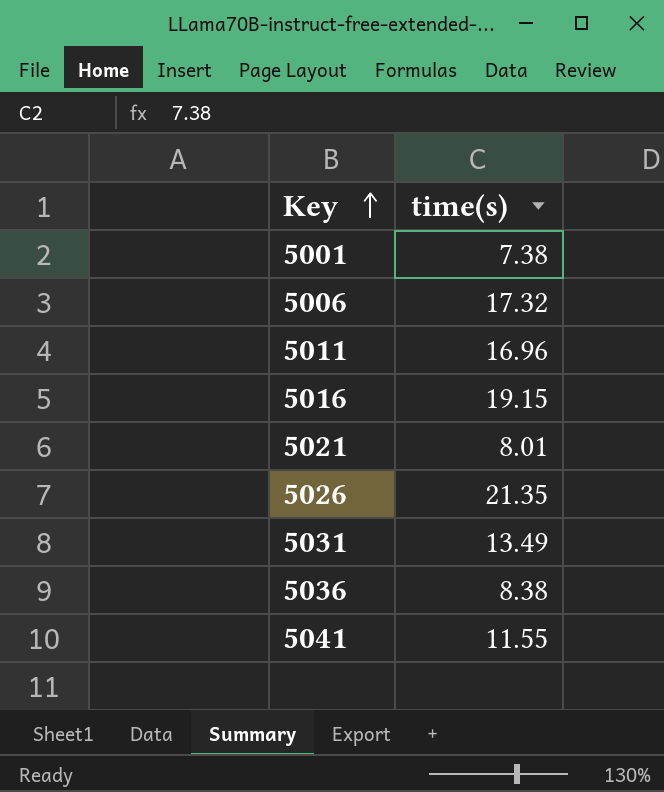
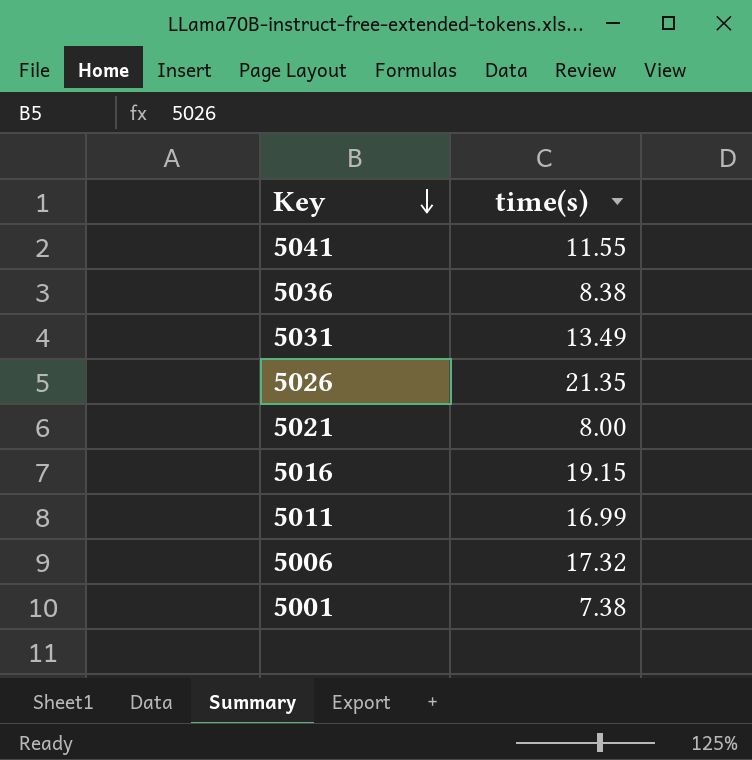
row order: Key ascending -> Key descending
5021 | time(s): 8.01 -> 8.00
5011 | time(s): 16.96 -> 16.99

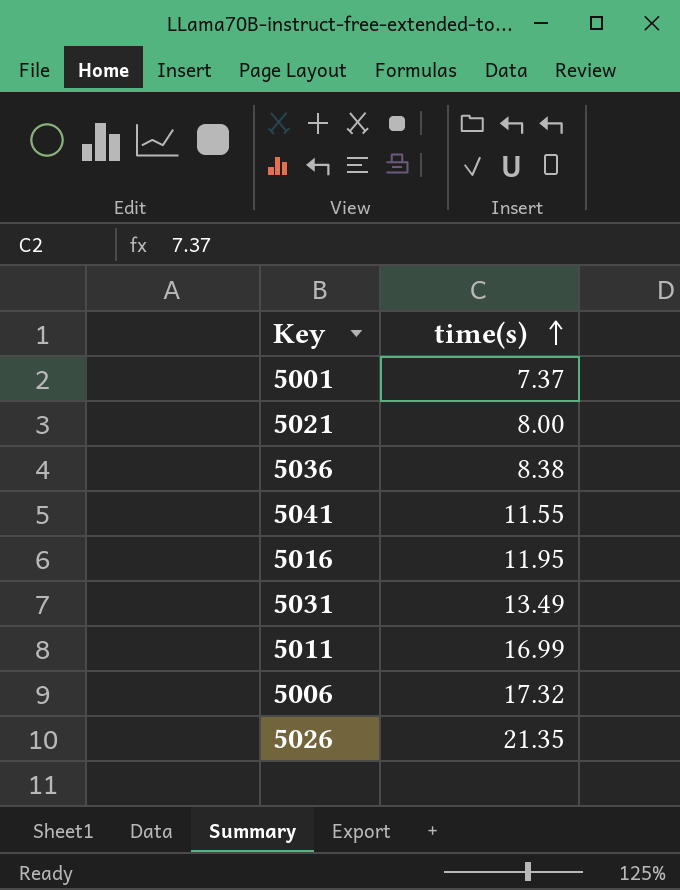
row order: Key descending -> time(s) ascending
5001 | time(s): 7.38 -> 7.37
5016 | time(s): 19.15 -> 11.95

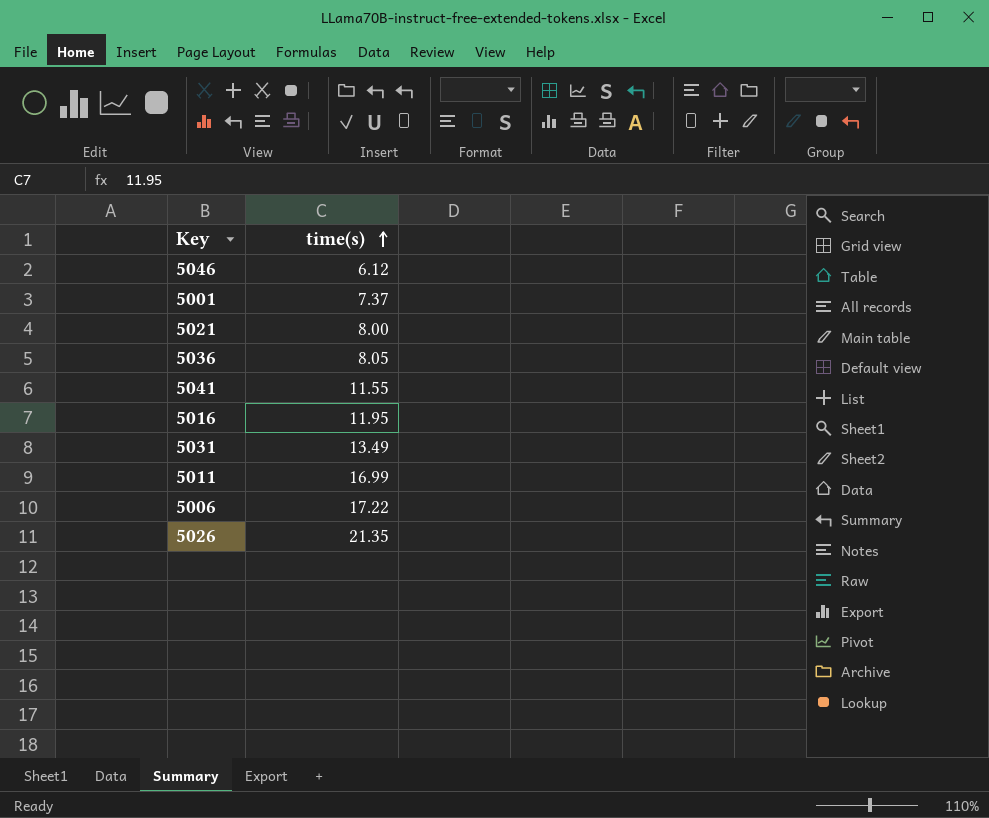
row 5046: none -> 6.12
5036 | time(s): 8.38 -> 8.05
5006 | time(s): 17.32 -> 17.22

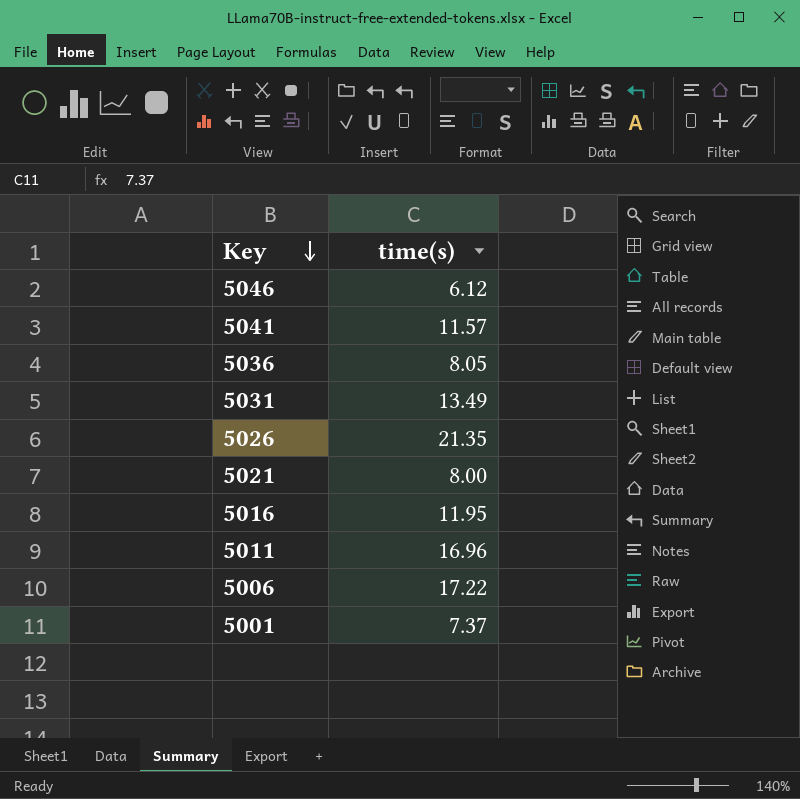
row order: time(s) ascending -> Key descending
5041 | time(s): 11.55 -> 11.57
5011 | time(s): 16.99 -> 16.96

